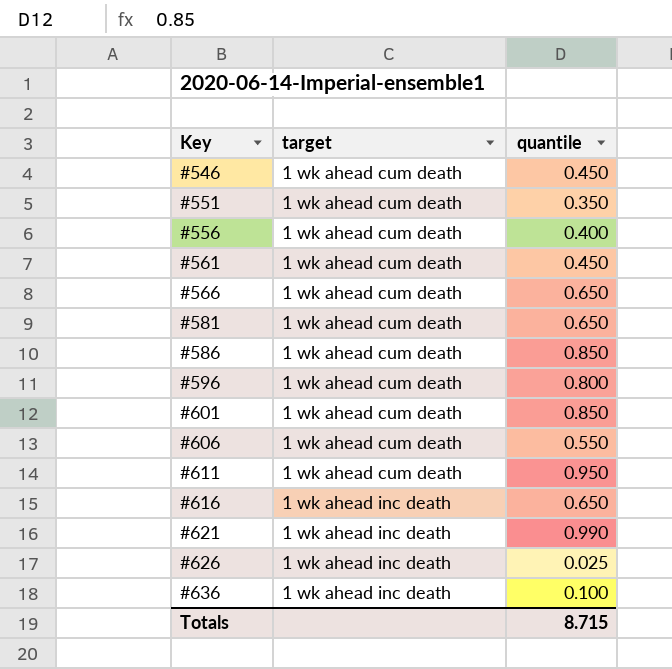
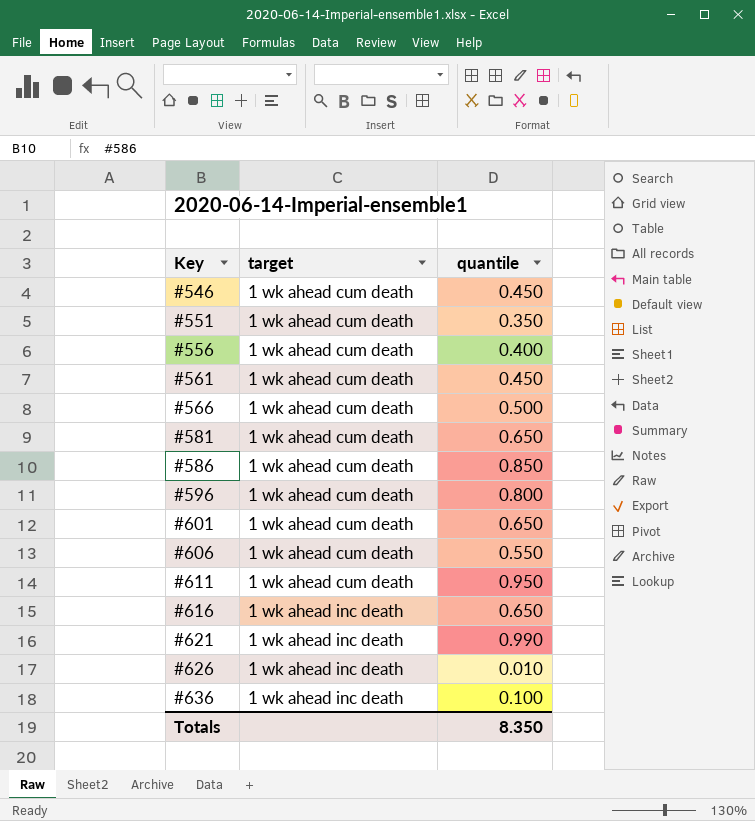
#566 | quantile: 0.650 -> 0.500
#601 | quantile: 0.850 -> 0.650
#626 | quantile: 0.025 -> 0.010
Totals | quantile: 8.715 -> 8.350

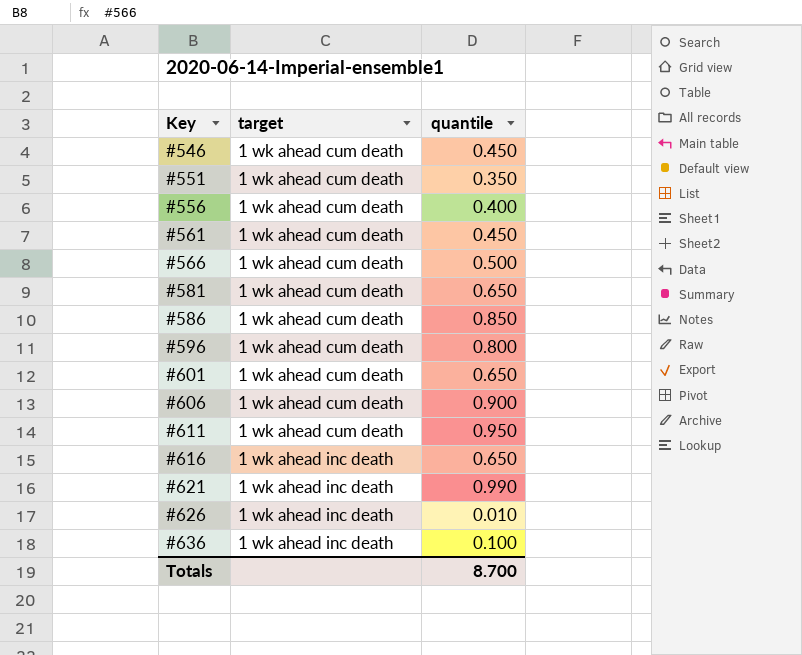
#606 | quantile: 0.550 -> 0.900
Totals | quantile: 8.350 -> 8.700

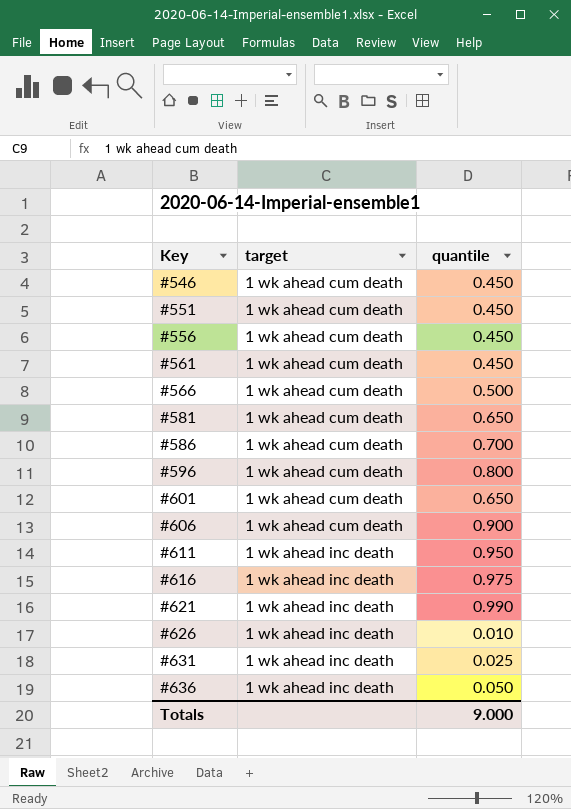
#551 | quantile: 0.350 -> 0.450
#556 | quantile: 0.400 -> 0.450
#586 | quantile: 0.850 -> 0.700
#611 | target: 1 wk ahead cum death -> 1 wk ahead inc death
#616 | quantile: 0.650 -> 0.975
row #631: none -> 1 wk ahead inc death | 0.025
#636 | quantile: 0.100 -> 0.050
Totals | quantile: 8.700 -> 9.000

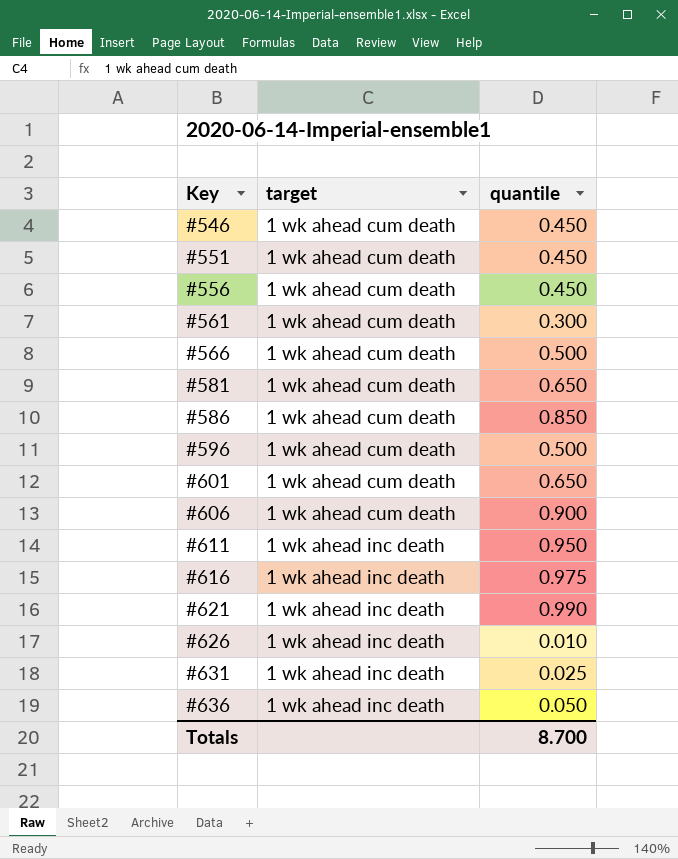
#561 | quantile: 0.450 -> 0.300
#586 | quantile: 0.700 -> 0.850
#596 | quantile: 0.800 -> 0.500
Totals | quantile: 9.000 -> 8.700

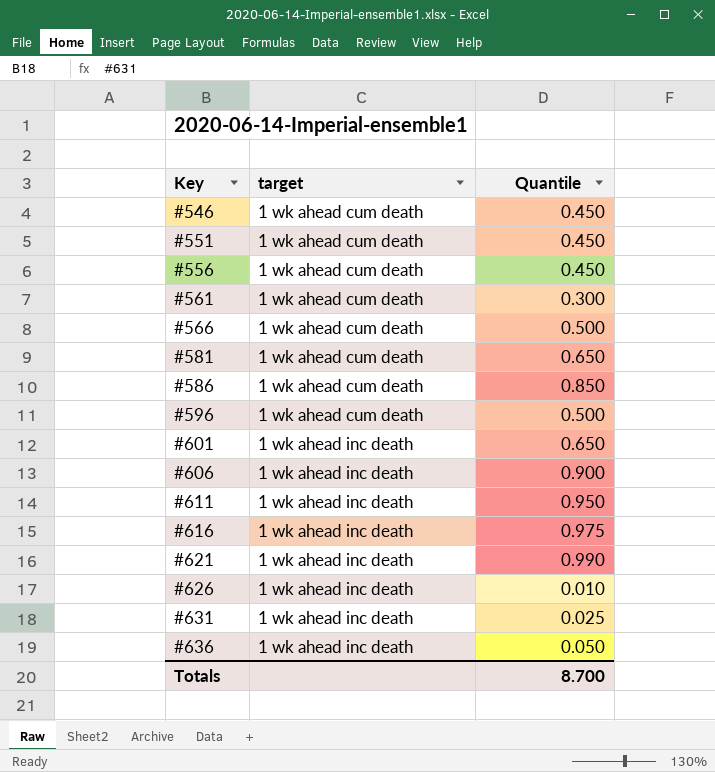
column name: quantile -> Quantile
#601 | target: 1 wk ahead cum death -> 1 wk ahead inc death
#606 | target: 1 wk ahead cum death -> 1 wk ahead inc death

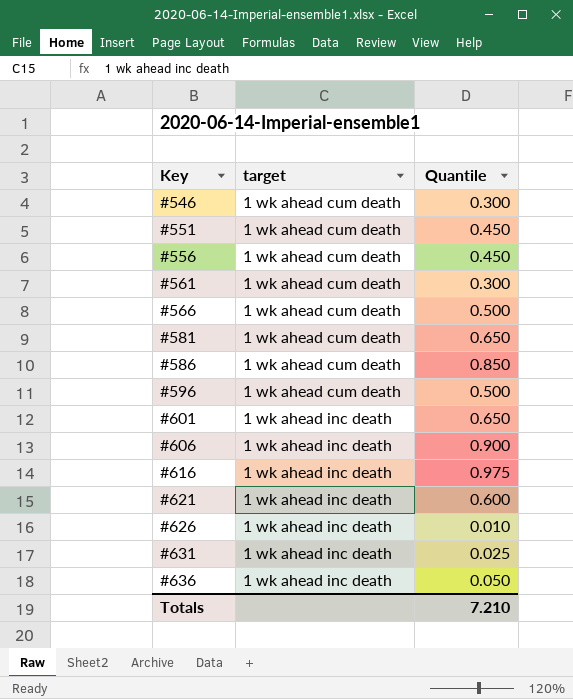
row #611: 1 wk ahead inc death | 0.950 -> none
#546 | Quantile: 0.450 -> 0.300
#621 | Quantile: 0.990 -> 0.600
Totals | Quantile: 8.700 -> 7.210

